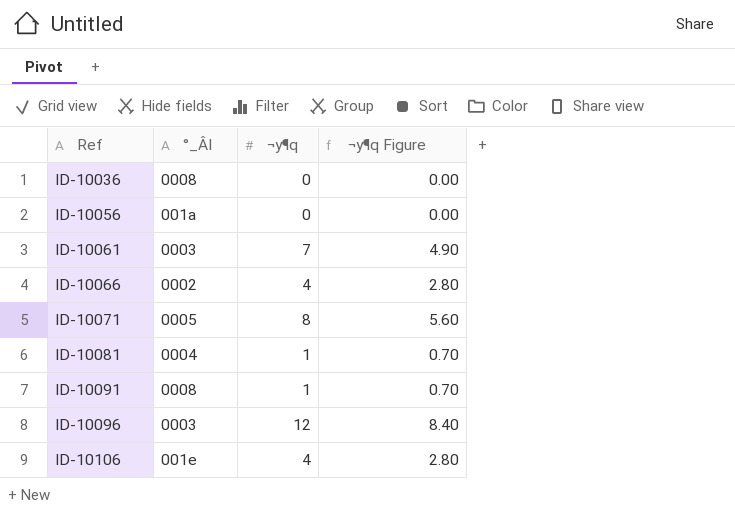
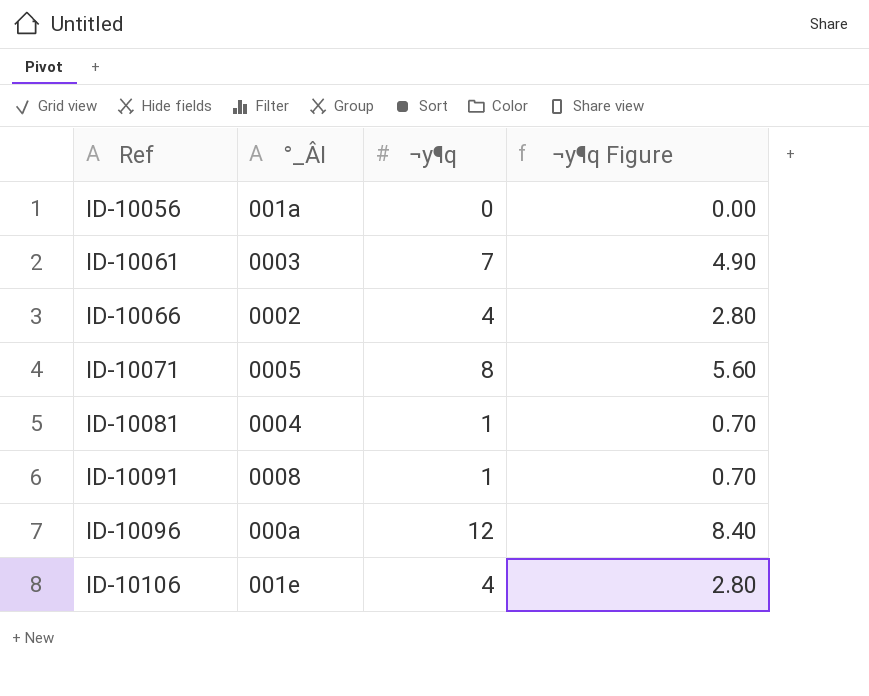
row ID-10036: 0008 | 0 | 0.00 -> none
ID-10096 | °_ÂI: 0003 -> 000a

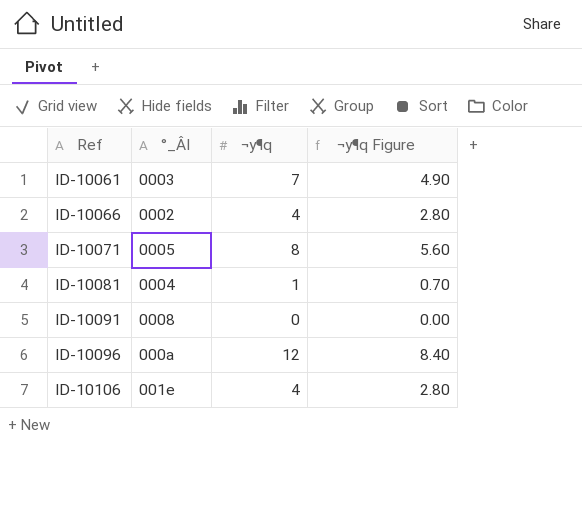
row ID-10056: 001a | 0 | 0.00 -> none
ID-10091 | ¬y¶q: 1 -> 0
ID-10091 | ¬y¶q Figure: 0.70 -> 0.00

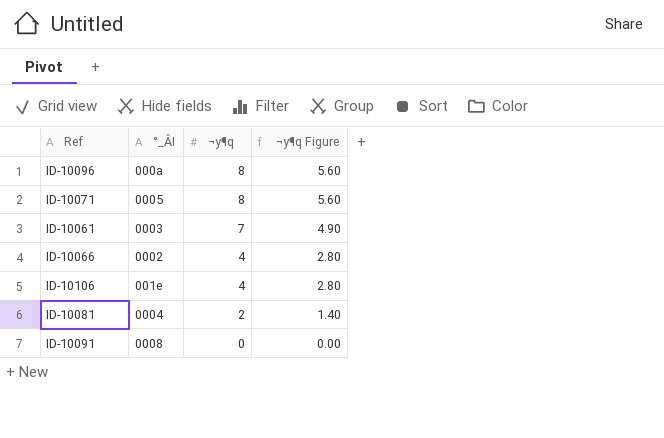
row order: Ref ascending -> ¬y¶q descending
ID-10096 | ¬y¶q: 12 -> 8
ID-10096 | ¬y¶q Figure: 8.40 -> 5.60
ID-10081 | ¬y¶q: 1 -> 2
ID-10081 | ¬y¶q Figure: 0.70 -> 1.40

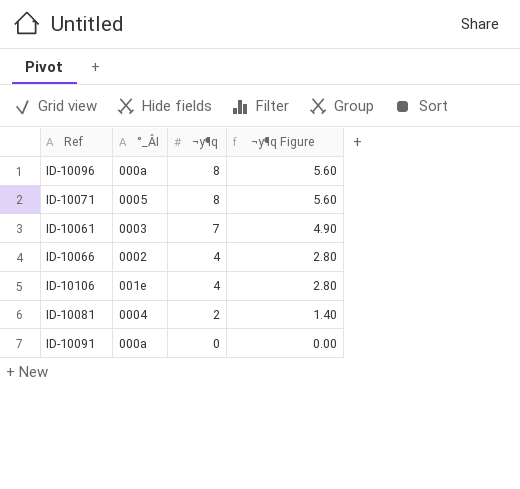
ID-10091 | °_ÂI: 0008 -> 000a

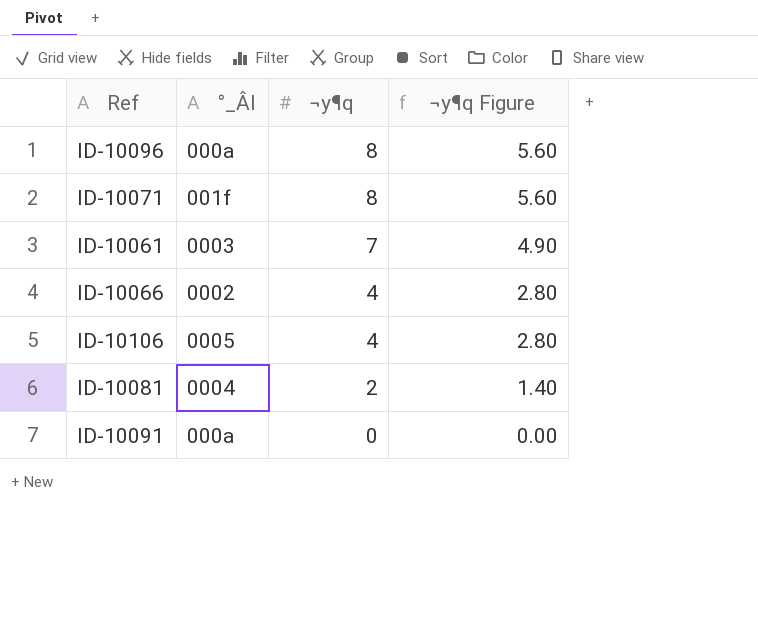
ID-10071 | °_ÂI: 0005 -> 001f
ID-10106 | °_ÂI: 001e -> 0005

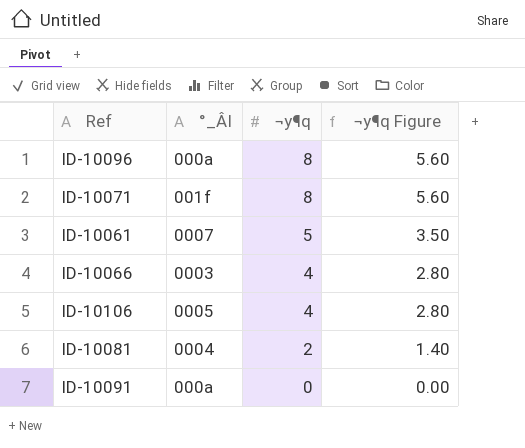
ID-10061 | °_ÂI: 0003 -> 0007
ID-10061 | ¬y¶q: 7 -> 5
ID-10061 | ¬y¶q Figure: 4.90 -> 3.50
ID-10066 | °_ÂI: 0002 -> 0003

